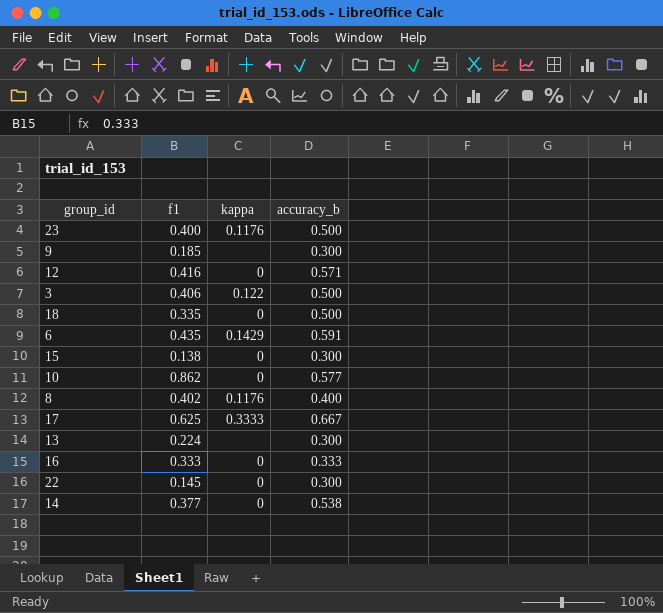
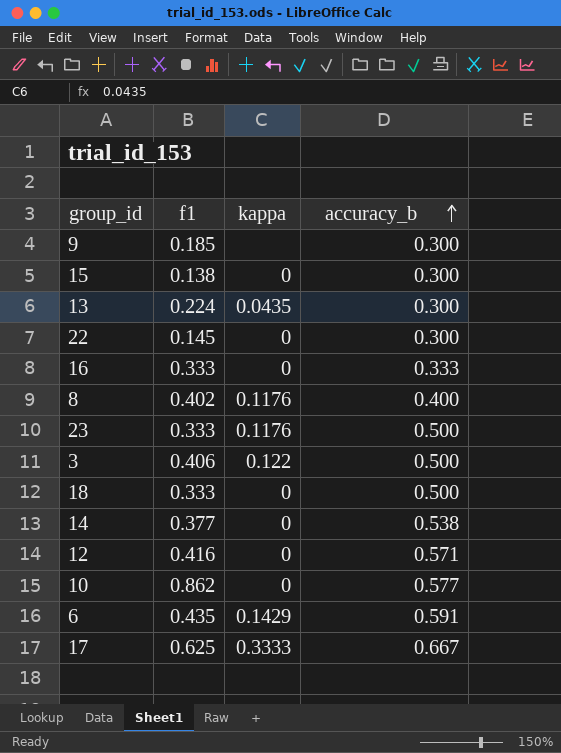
row order: none -> accuracy_b ascending
13 | kappa: none -> 0.0435
23 | f1: 0.400 -> 0.333
18 | f1: 0.335 -> 0.333

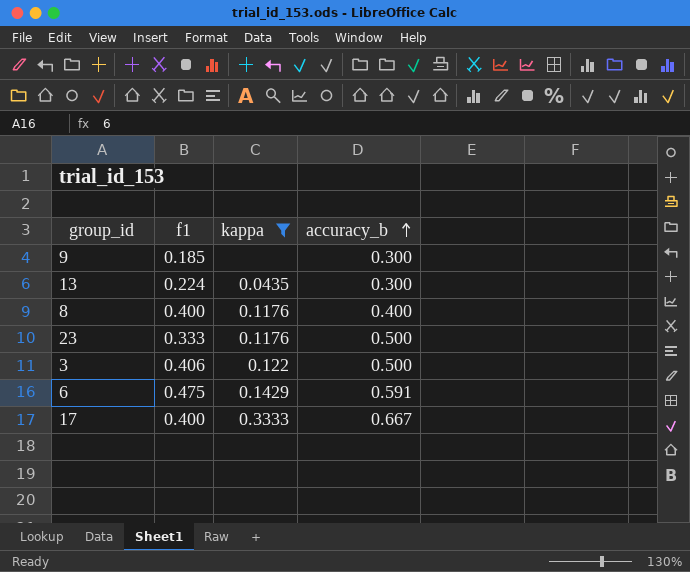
filter: none -> kappa != 0
8 | f1: 0.402 -> 0.400
6 | f1: 0.435 -> 0.475
17 | f1: 0.625 -> 0.400

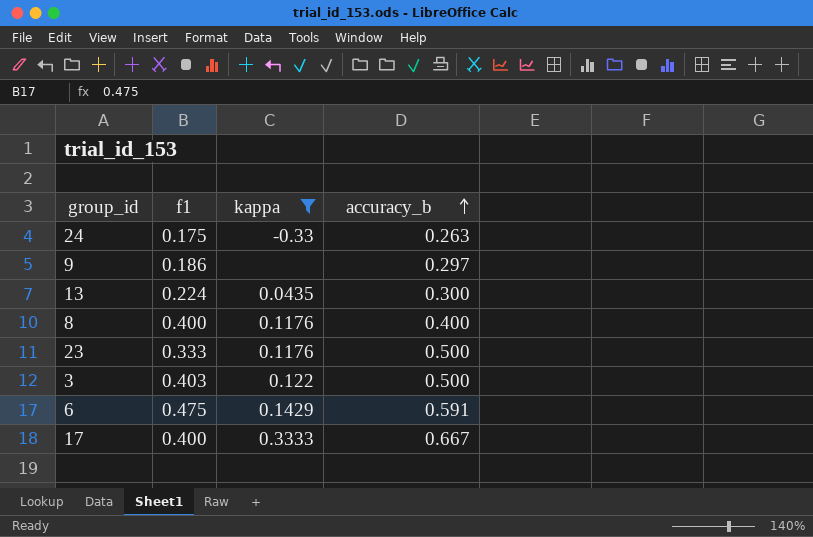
row 24: none -> 0.175 | -0.33 | 0.263
9 | f1: 0.185 -> 0.186
9 | accuracy_b: 0.300 -> 0.297
3 | f1: 0.406 -> 0.403

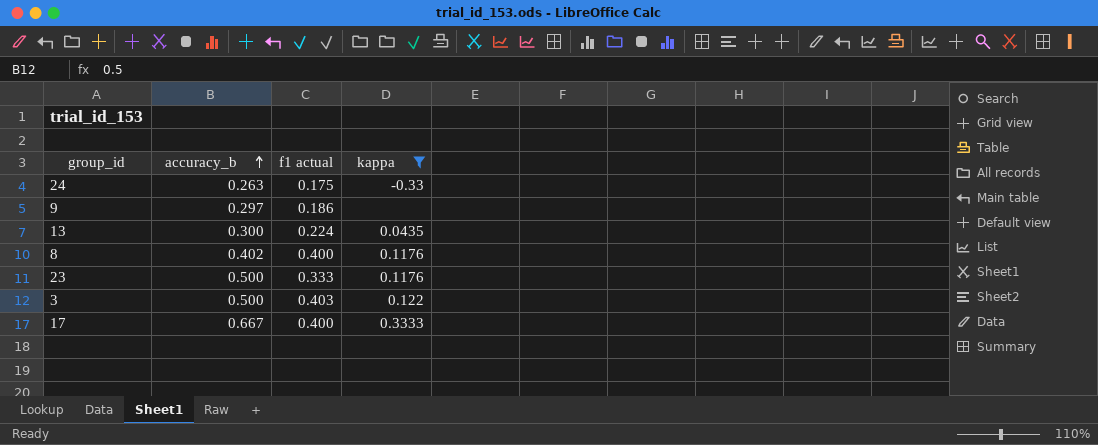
column accuracy_b | position: 4 -> 2
column name: f1 -> f1 actual
row 6: 0.475 | 0.1429 | 0.591 -> none
8 | accuracy_b: 0.400 -> 0.402

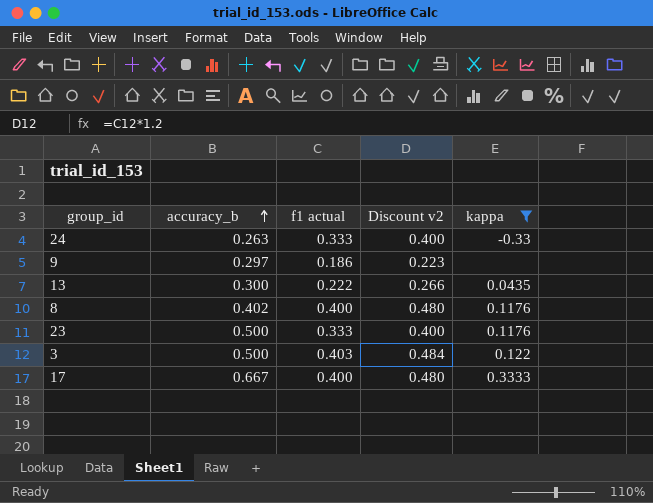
column Discount v2 | formula: none -> [f1 actual] * 1.2
24 | f1 actual: 0.175 -> 0.333
13 | f1 actual: 0.224 -> 0.222

